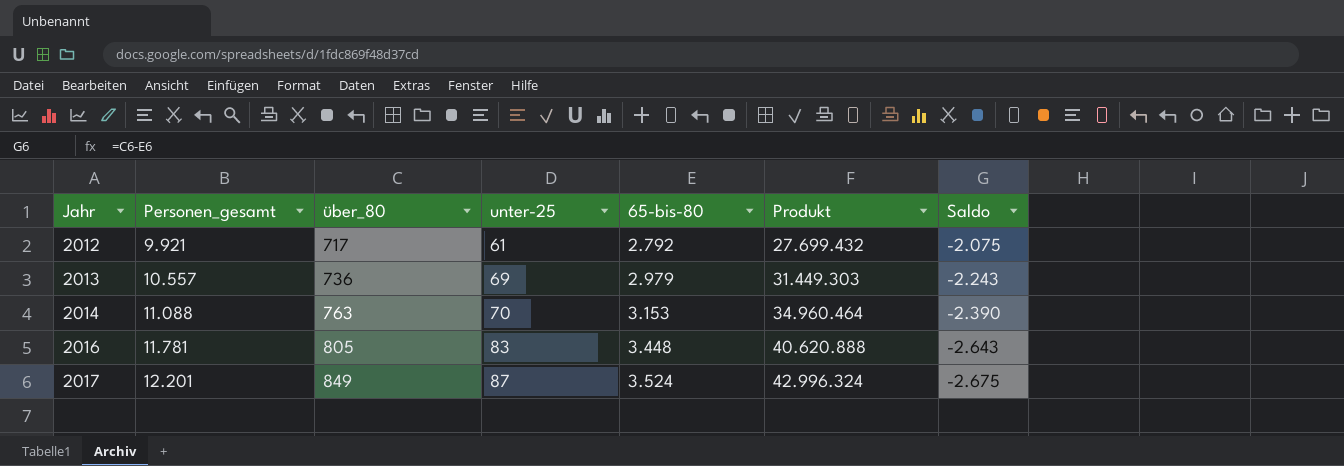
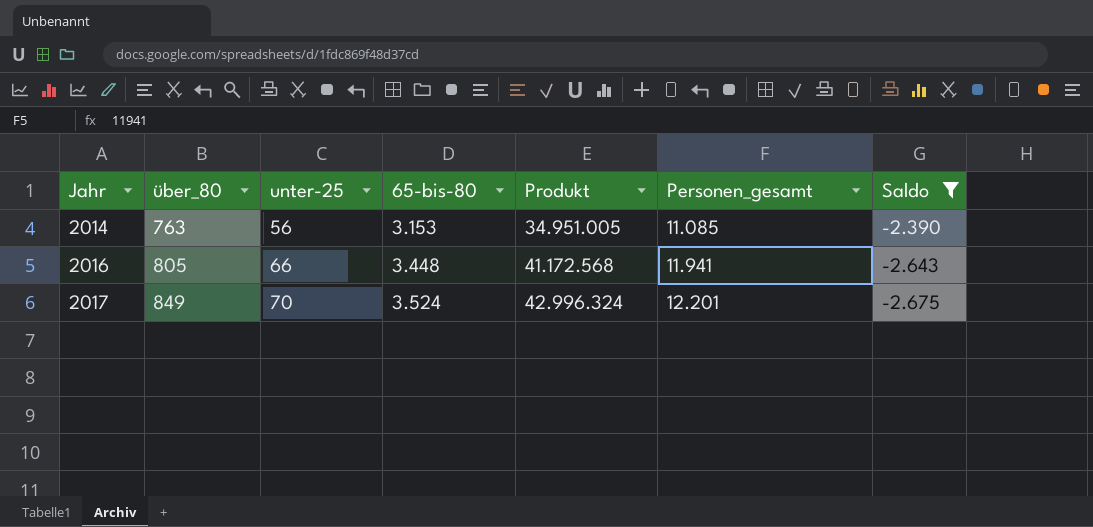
filter: none -> Saldo <= -2.390
column Personen_gesamt | position: 2 -> 6
2014 | unter-25: 70 -> 56
2014 | Produkt: 34.960.464 -> 34.951.005
2014 | Personen_gesamt: 11.088 -> 11.085
2016 | unter-25: 83 -> 66
2016 | Produkt: 40.620.888 -> 41.172.568
2016 | Personen_gesamt: 11.781 -> 11.941
2017 | unter-25: 87 -> 70

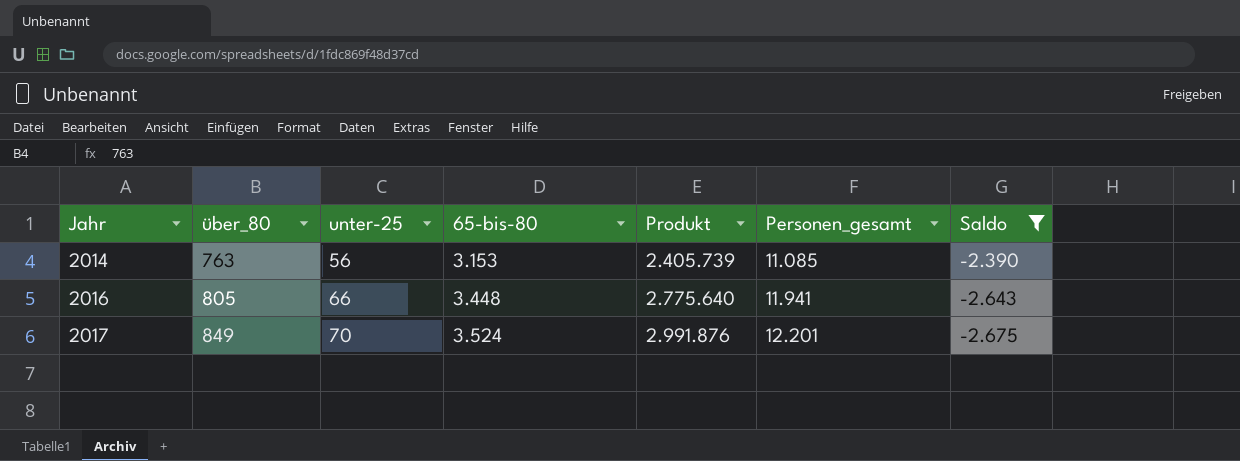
column Produkt | formula: [65-bis-80] * [Personen_gesamt] -> [über_80] * [65-bis-80]

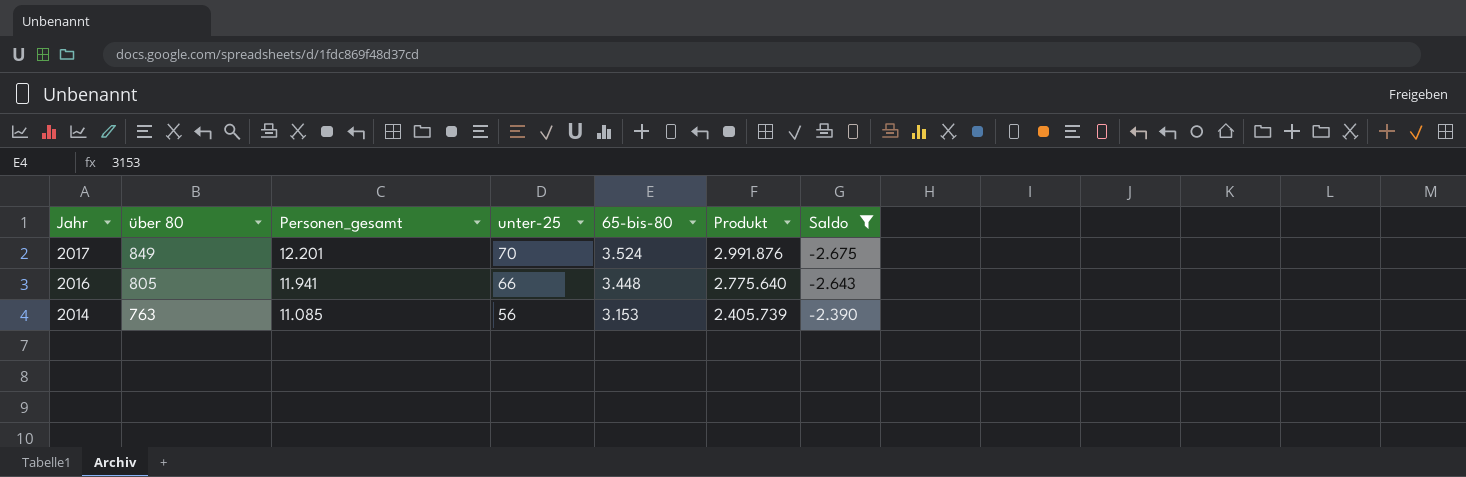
row order: Jahr ascending -> Jahr descending
column name: über_80 -> über 80
column Personen_gesamt | position: 6 -> 3

